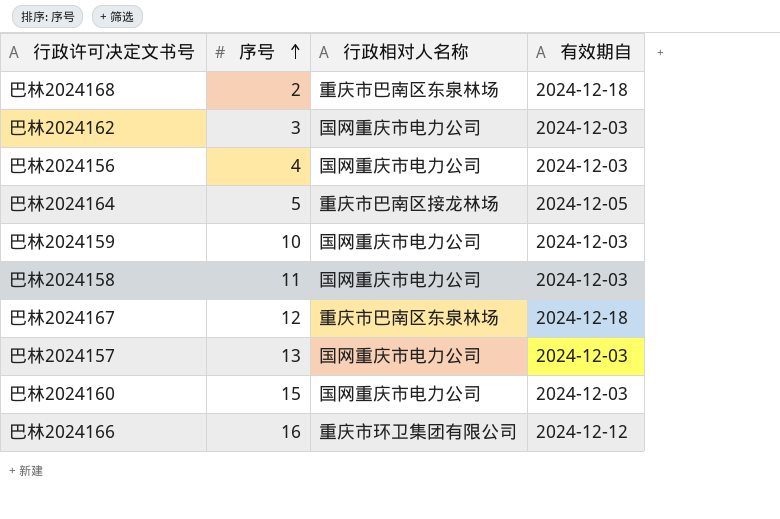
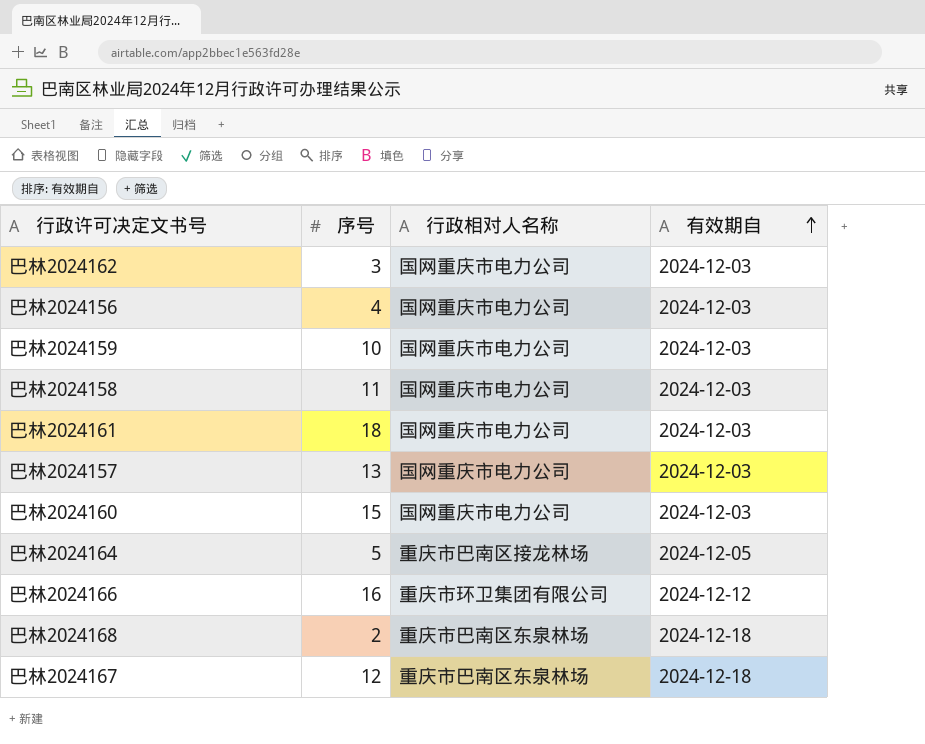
row order: 序号 ascending -> 有效期自 ascending
row 巴林2024161: none -> 18 | 国网重庆市电力公司 | 2024-12-03

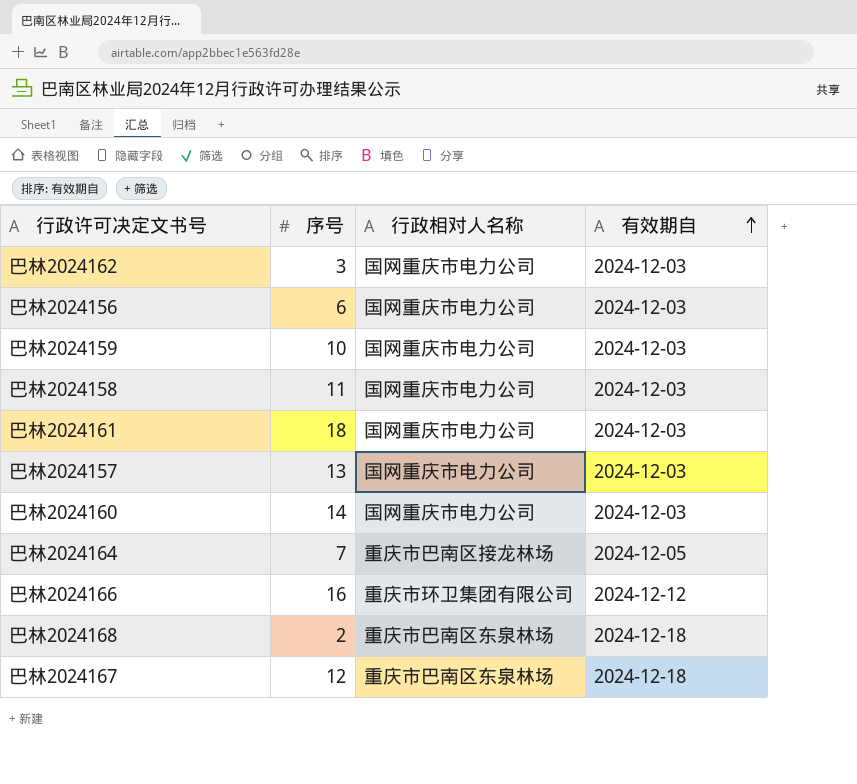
巴林2024156 | 序号: 4 -> 6
巴林2024160 | 序号: 15 -> 14
巴林2024164 | 序号: 5 -> 7

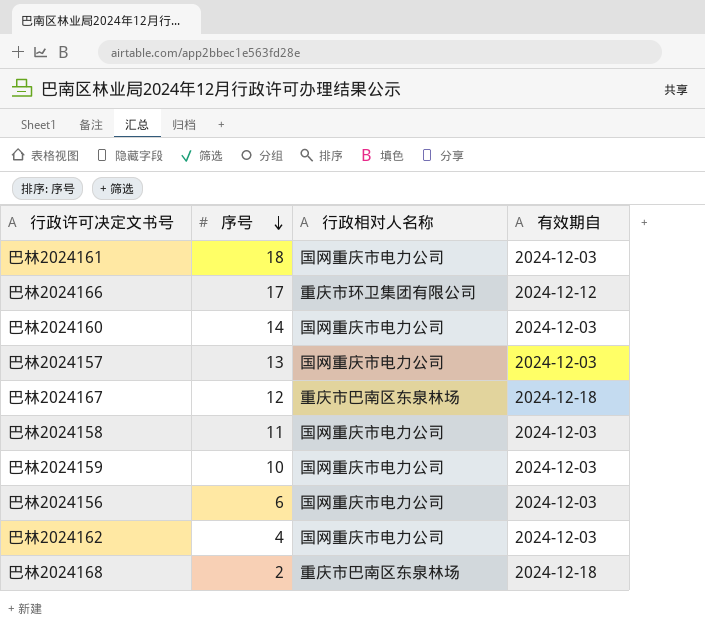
row order: 有效期自 ascending -> 序号 descending
row 巴林2024164: 7 | 重庆市巴南区接龙林场 | 2024-12-05 -> none
巴林2024166 | 序号: 16 -> 17
巴林2024162 | 序号: 3 -> 4

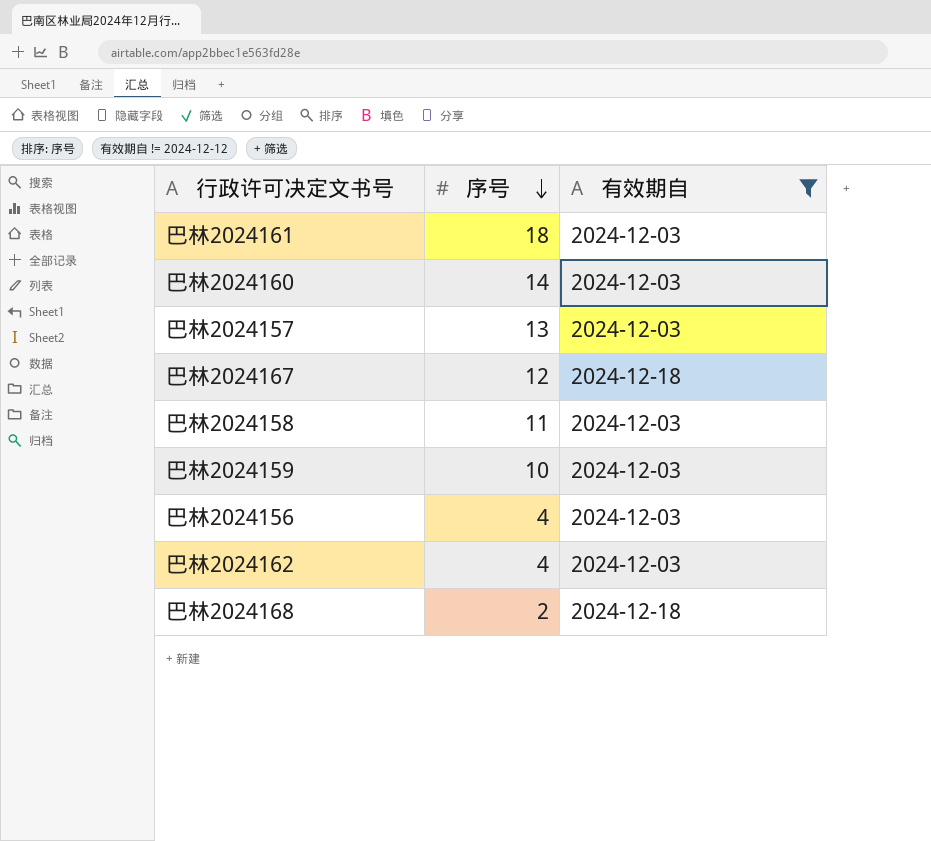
filter: none -> 有效期自 != 2024-12-12
column 行政相对人名称 | position: 3 -> none
巴林2024156 | 序号: 6 -> 4

